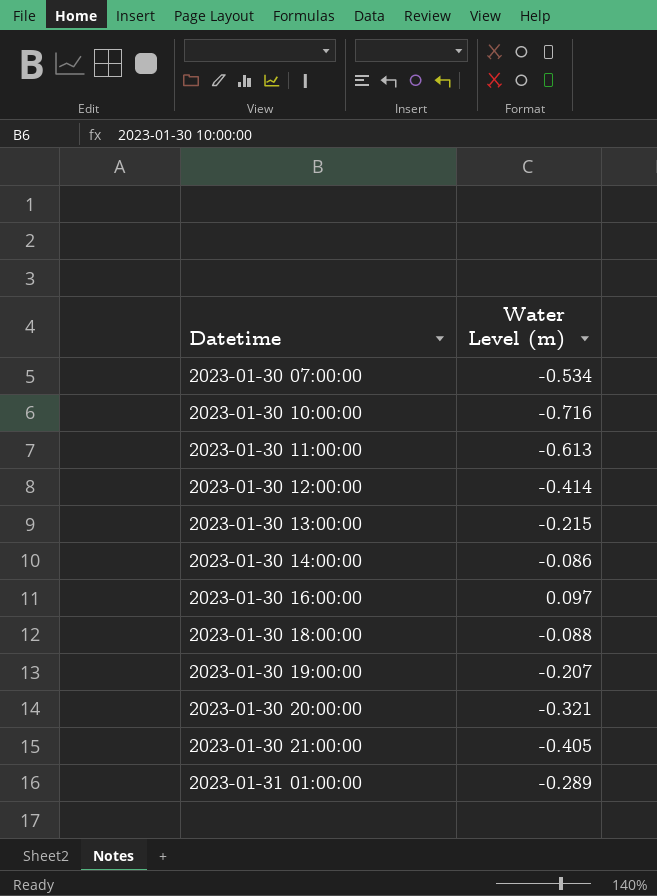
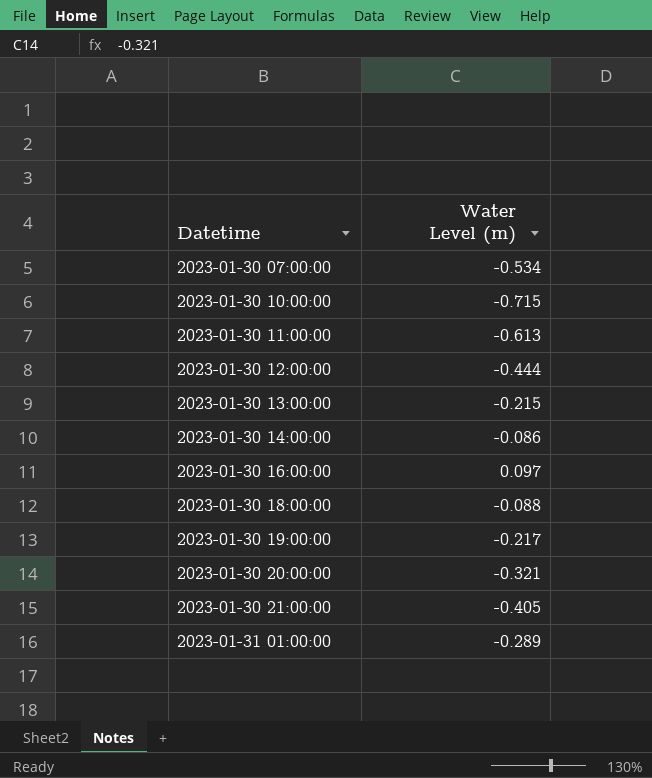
2023-01-30 10:00:00 | Water Level (m): -0.716 -> -0.715
2023-01-30 12:00:00 | Water Level (m): -0.414 -> -0.444
2023-01-30 19:00:00 | Water Level (m): -0.207 -> -0.217

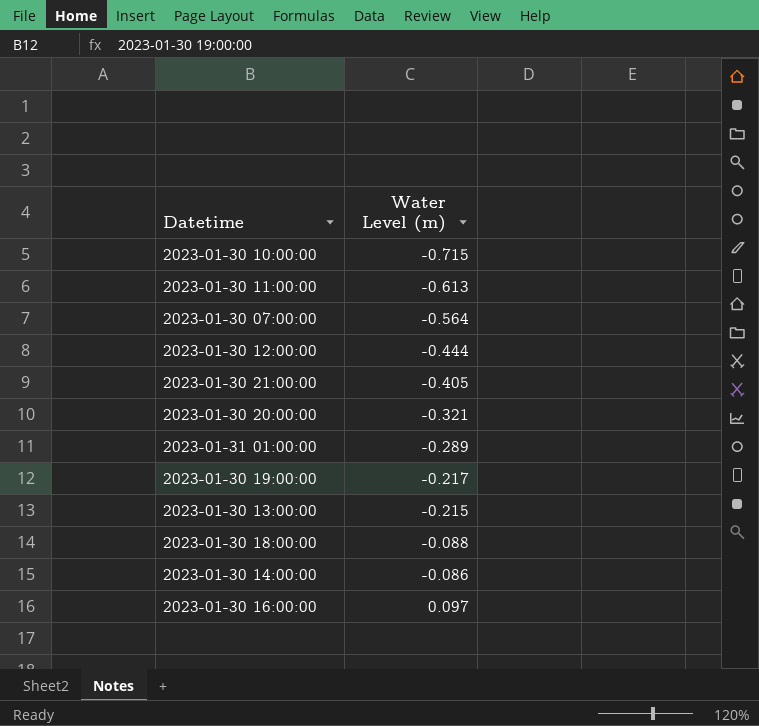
row order: Datetime ascending -> Water Level (m) ascending
2023-01-30 07:00:00 | Water Level (m): -0.534 -> -0.564

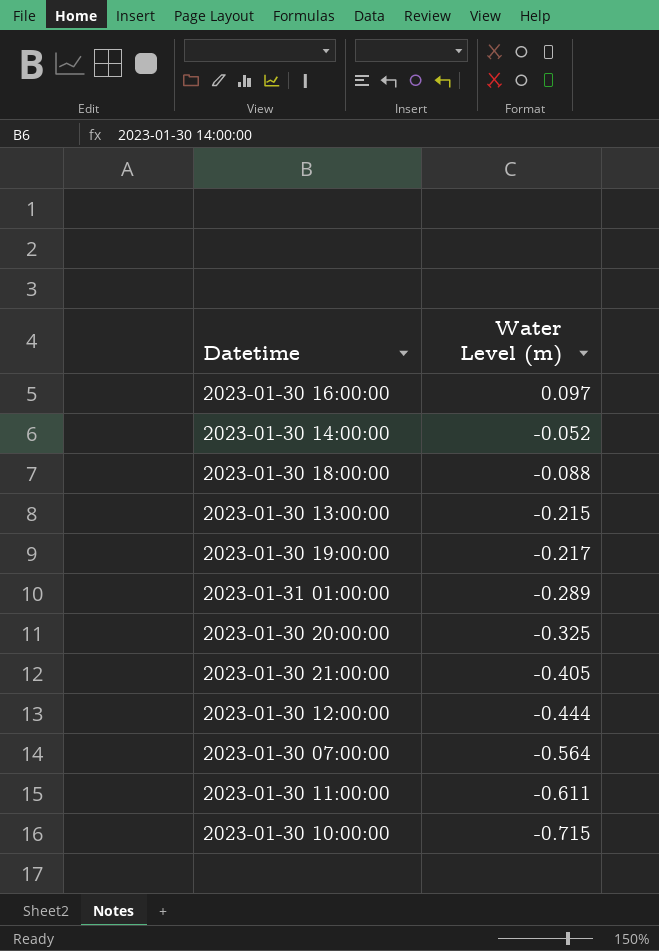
row order: Water Level (m) ascending -> Water Level (m) descending
2023-01-30 14:00:00 | Water Level (m): -0.086 -> -0.052
2023-01-30 20:00:00 | Water Level (m): -0.321 -> -0.325
2023-01-30 11:00:00 | Water Level (m): -0.613 -> -0.611

